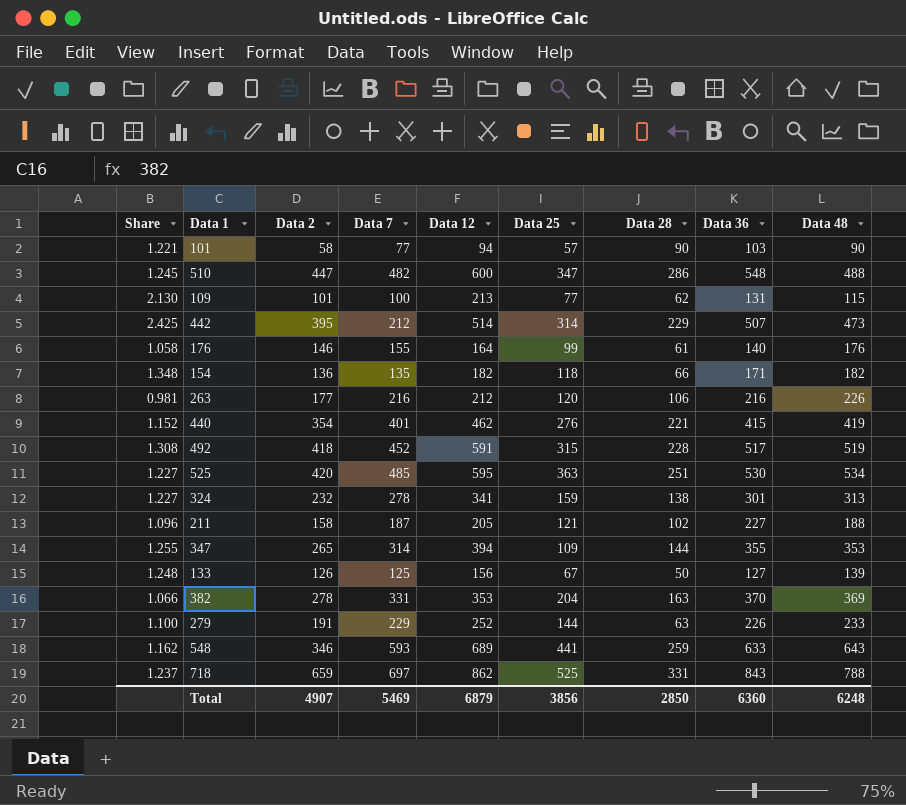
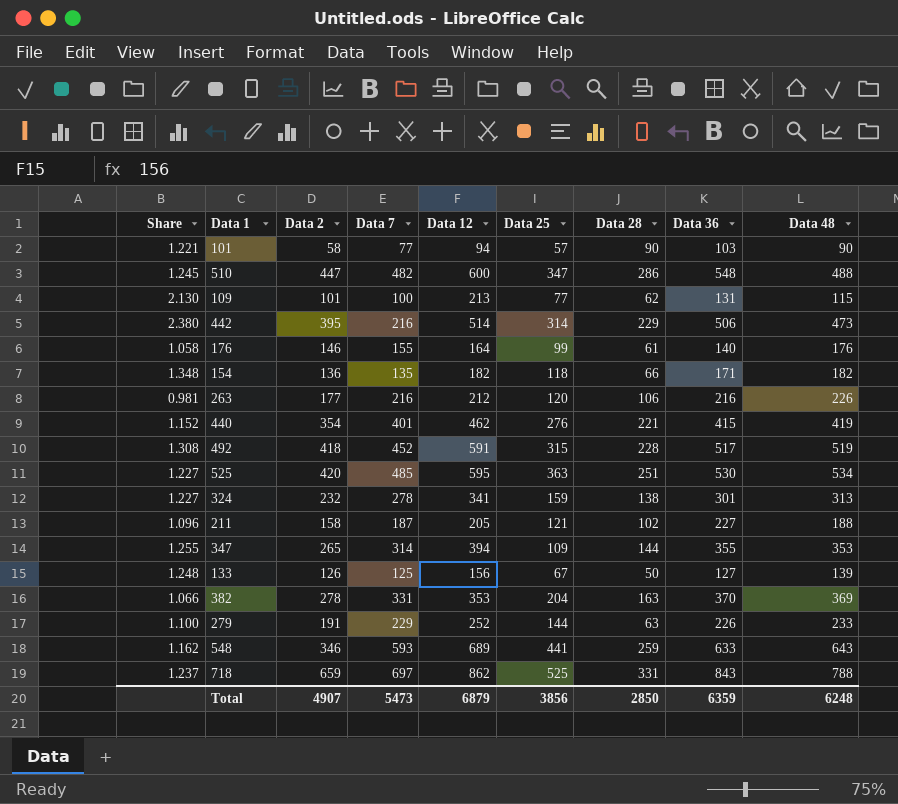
442 | Share: 2.425 -> 2.380
442 | Data 7: 212 -> 216
442 | Data 36: 507 -> 506
Total | Data 7: 5469 -> 5473
Total | Data 36: 6360 -> 6359

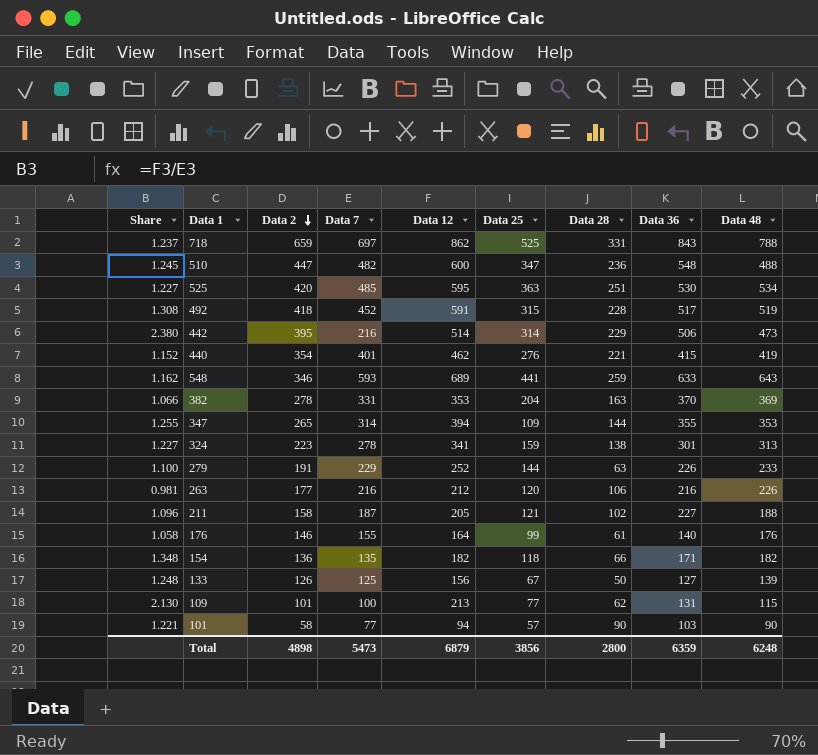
row order: none -> Data 2 descending
510 | Data 28: 286 -> 236
324 | Data 2: 232 -> 223
Total | Data 2: 4907 -> 4898
Total | Data 28: 2850 -> 2800

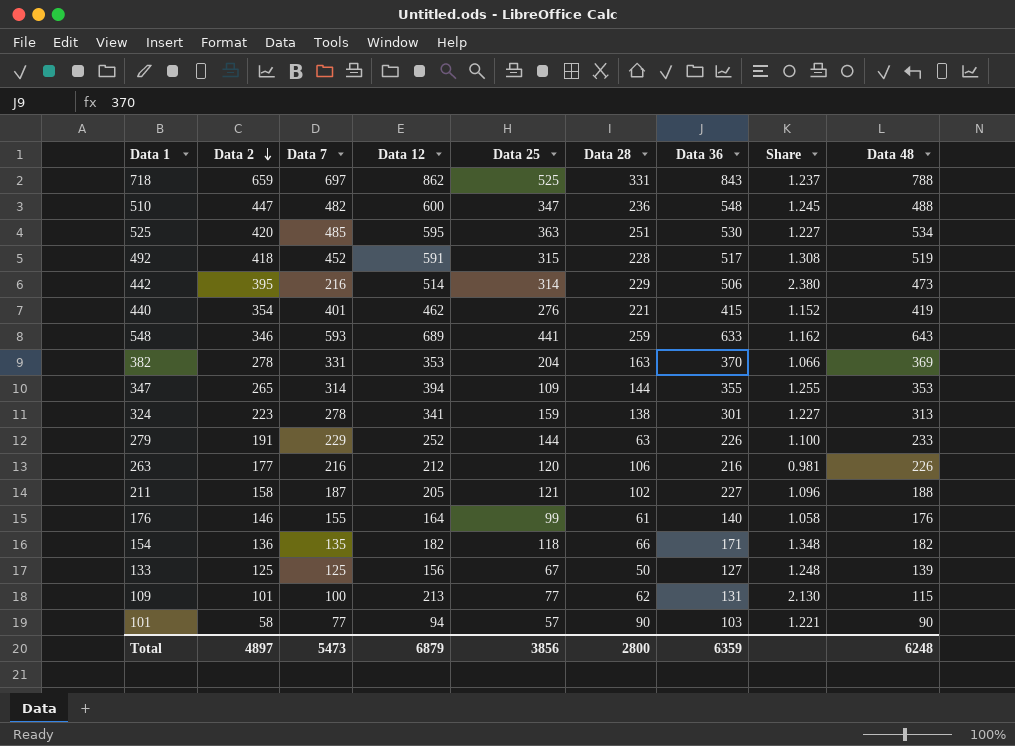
column Share | position: 1 -> 8
133 | Data 2: 126 -> 125
Total | Data 2: 4898 -> 4897

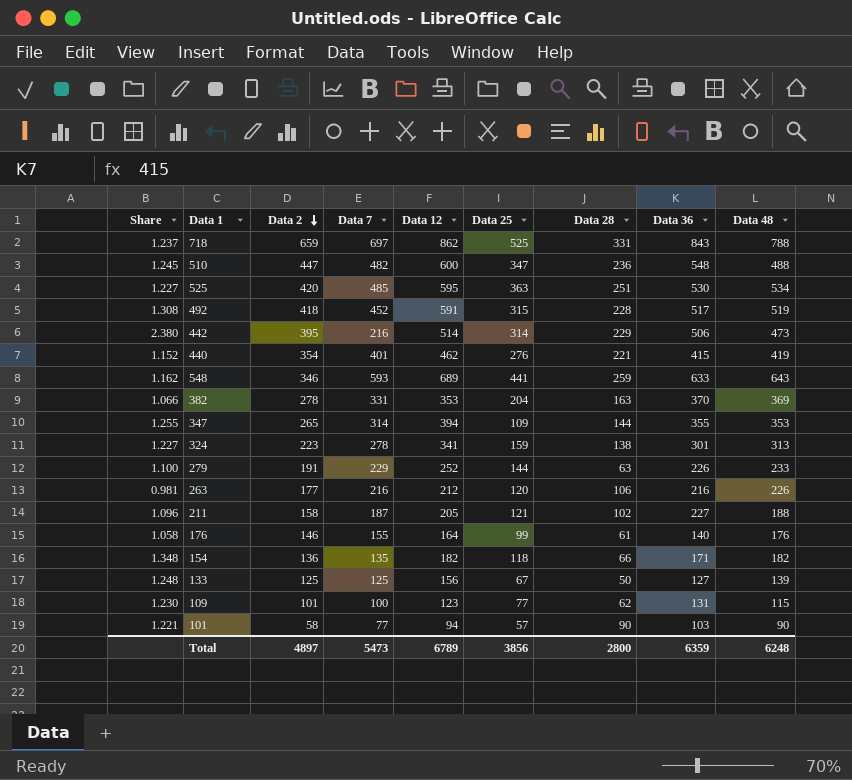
column Share | position: 8 -> 1
109 | Share: 2.130 -> 1.230
109 | Data 12: 213 -> 123
Total | Data 12: 6879 -> 6789

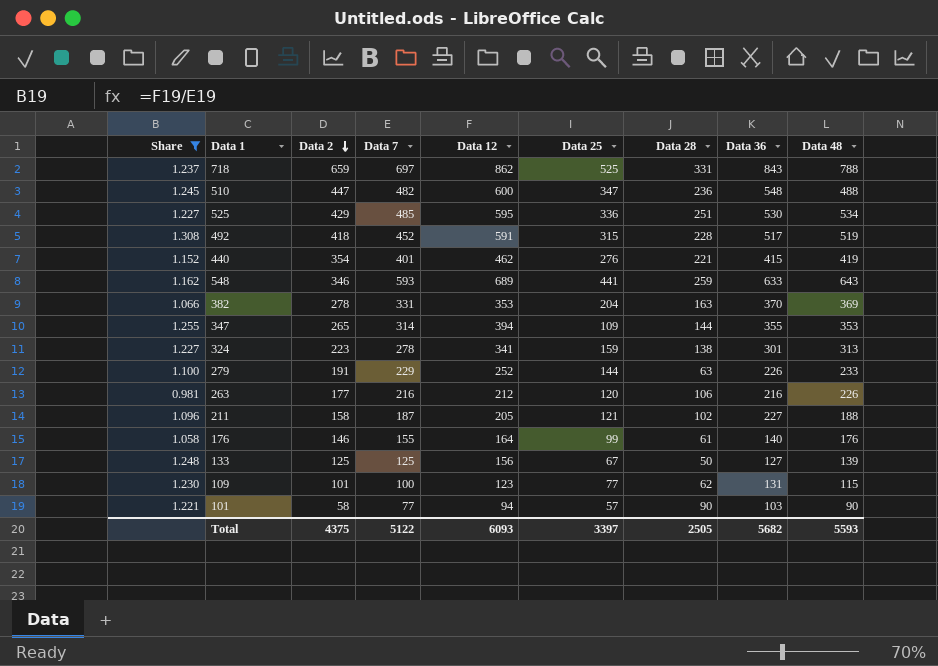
filter: none -> Share <= 1.308
525 | Data 2: 420 -> 429
525 | Data 25: 363 -> 336
Total | Data 2: 4897 -> 4375
Total | Data 7: 5473 -> 5122
Total | Data 12: 6789 -> 6093
Total | Data 25: 3856 -> 3397
Total | Data 28: 2800 -> 2505
Total | Data 36: 6359 -> 5682
Total | Data 48: 6248 -> 5593

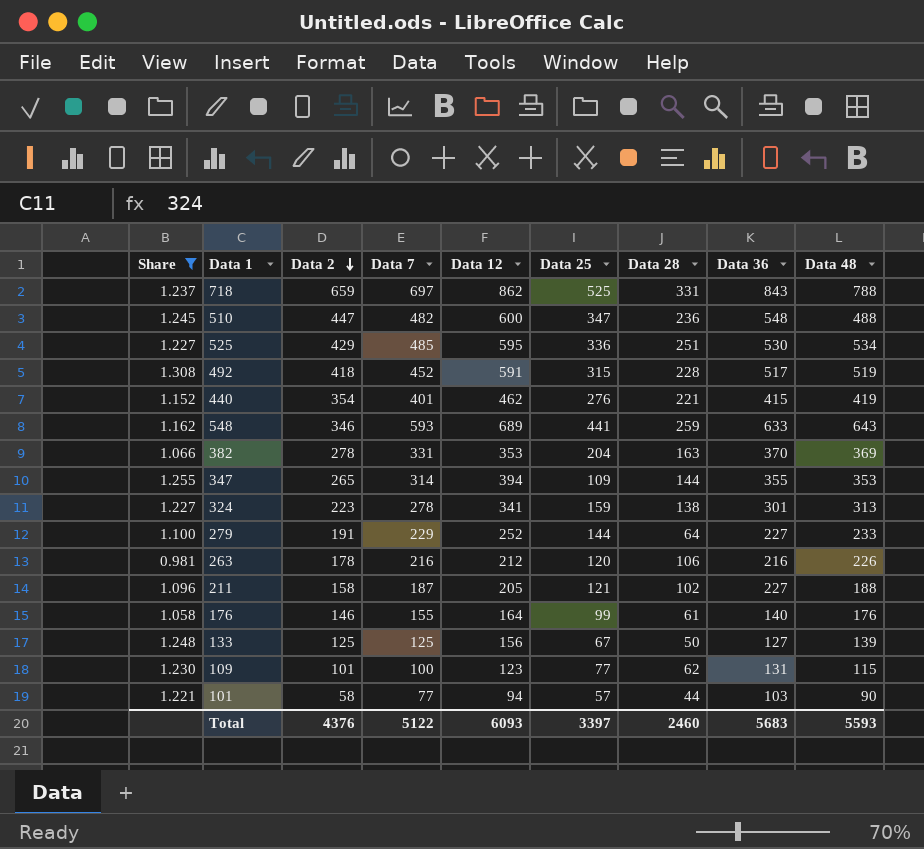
279 | Data 28: 63 -> 64
279 | Data 36: 226 -> 227
263 | Data 2: 177 -> 178
101 | Data 28: 90 -> 44
Total | Data 2: 4375 -> 4376
Total | Data 28: 2505 -> 2460
Total | Data 36: 5682 -> 5683

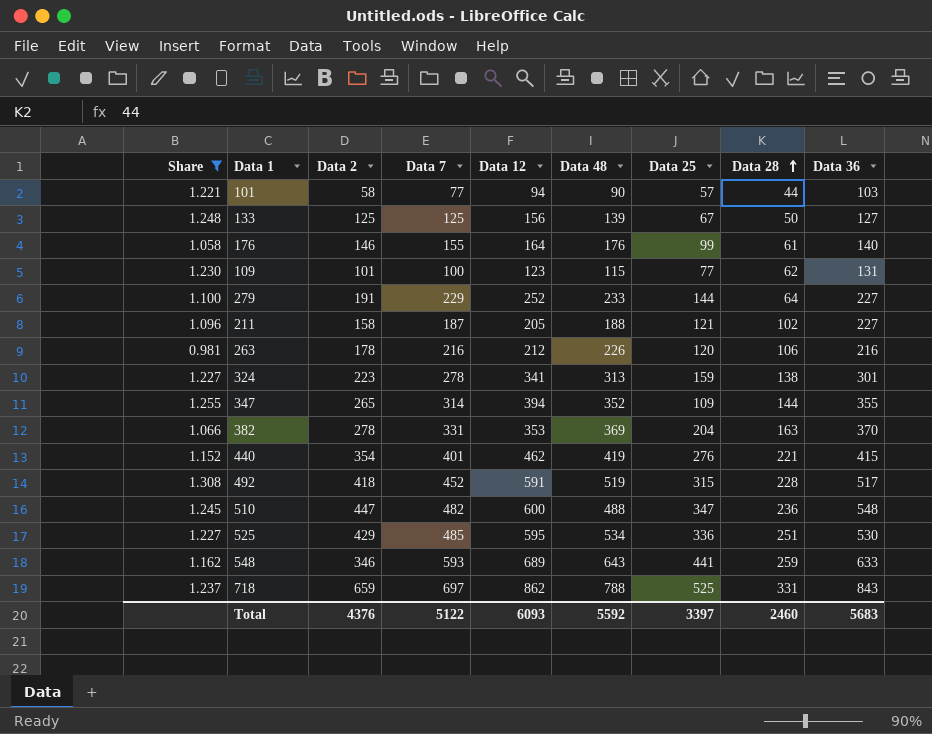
row order: Data 2 descending -> Data 28 ascending
column Data 48 | position: 9 -> 6
347 | Data 48: 353 -> 352
Total | Data 48: 5593 -> 5592

